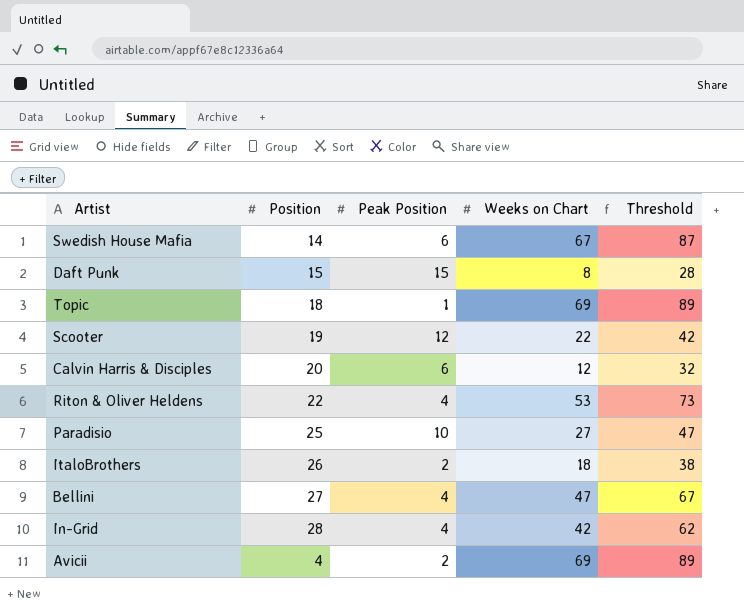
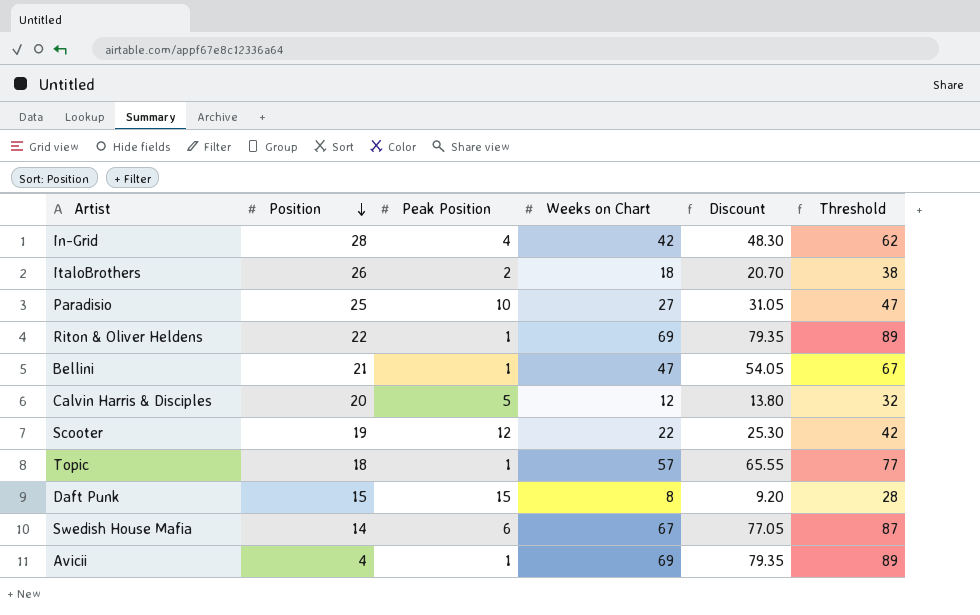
row order: none -> Position descending
column Discount | formula: none -> [Weeks on Chart] * 1.15
Riton & Oliver Heldens | Peak Position: 4 -> 1
Riton & Oliver Heldens | Weeks on Chart: 53 -> 69
Riton & Oliver Heldens | Threshold: 73 -> 89
Bellini | Position: 27 -> 21
Bellini | Peak Position: 4 -> 1
Calvin Harris & Disciples | Peak Position: 6 -> 5
Topic | Weeks on Chart: 69 -> 57
Topic | Threshold: 89 -> 77
Avicii | Peak Position: 2 -> 1

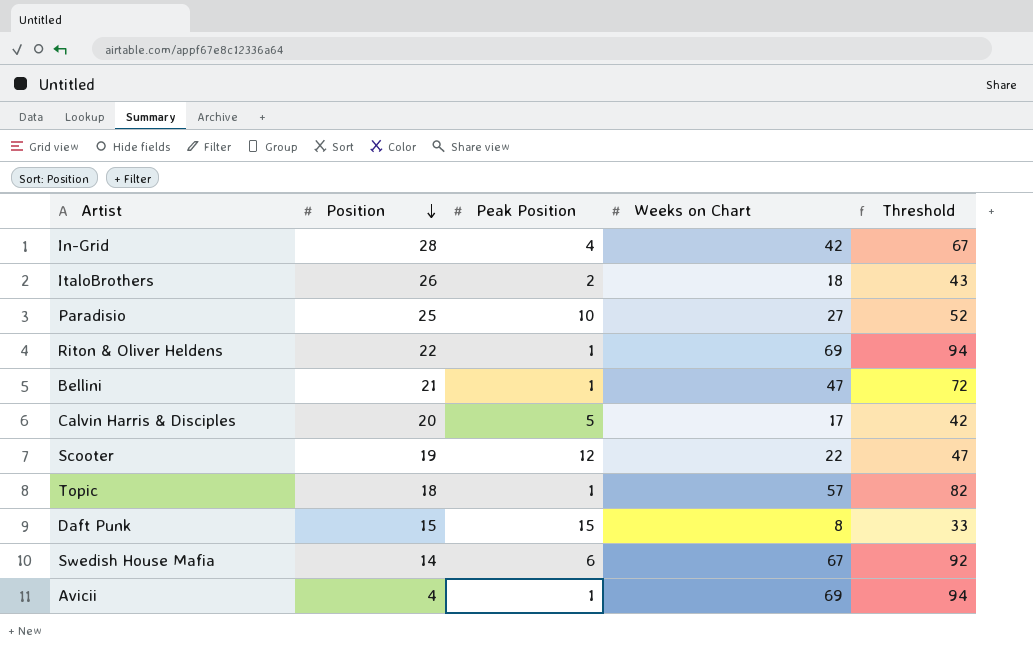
column Discount | formula: [Weeks on Chart] * 1.15 -> none
column Threshold | formula: [Weeks on Chart] + 20 -> [Weeks on Chart] + 25
Calvin Harris & Disciples | Weeks on Chart: 12 -> 17

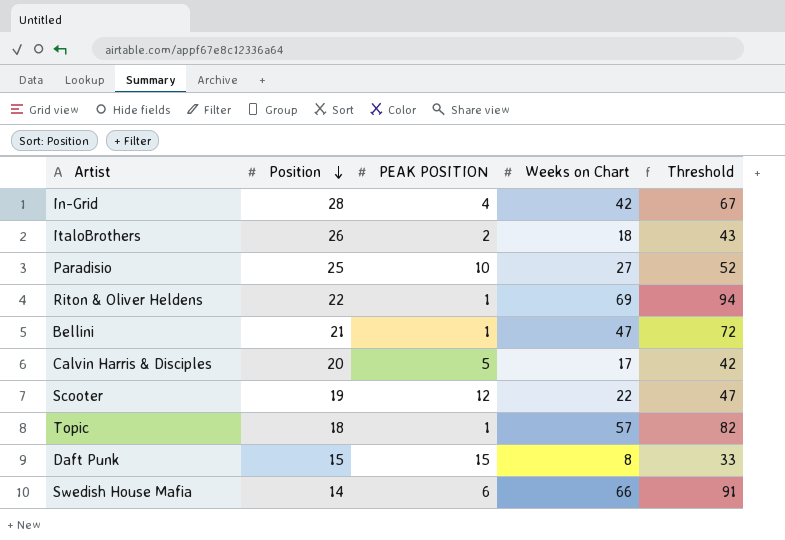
column name: Peak Position -> PEAK POSITION
row Avicii: 4 | 1 | 69 | 94 -> none
Swedish House Mafia | Weeks on Chart: 67 -> 66
Swedish House Mafia | Threshold: 92 -> 91

